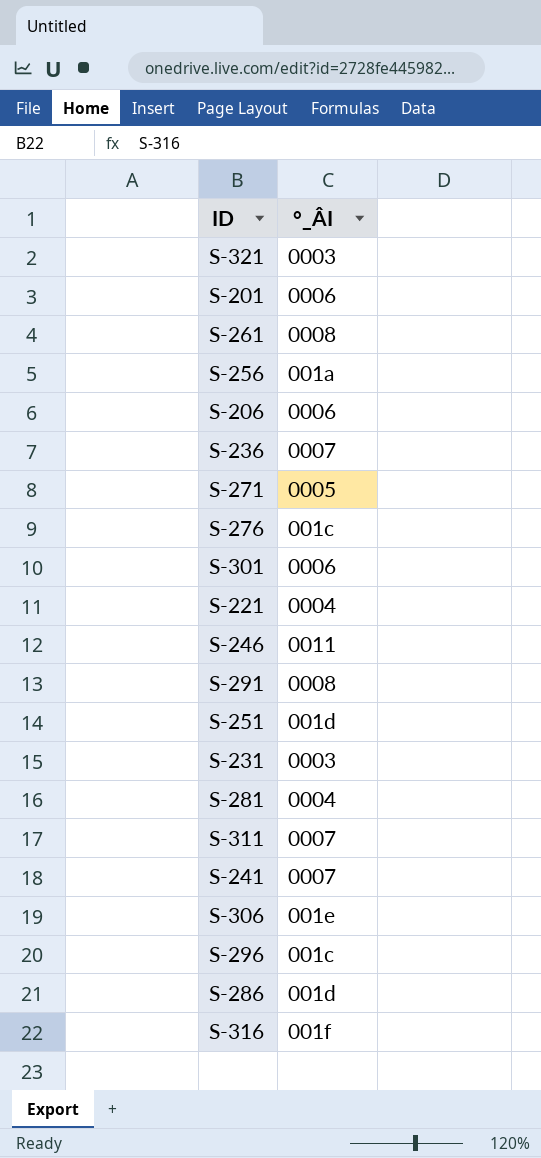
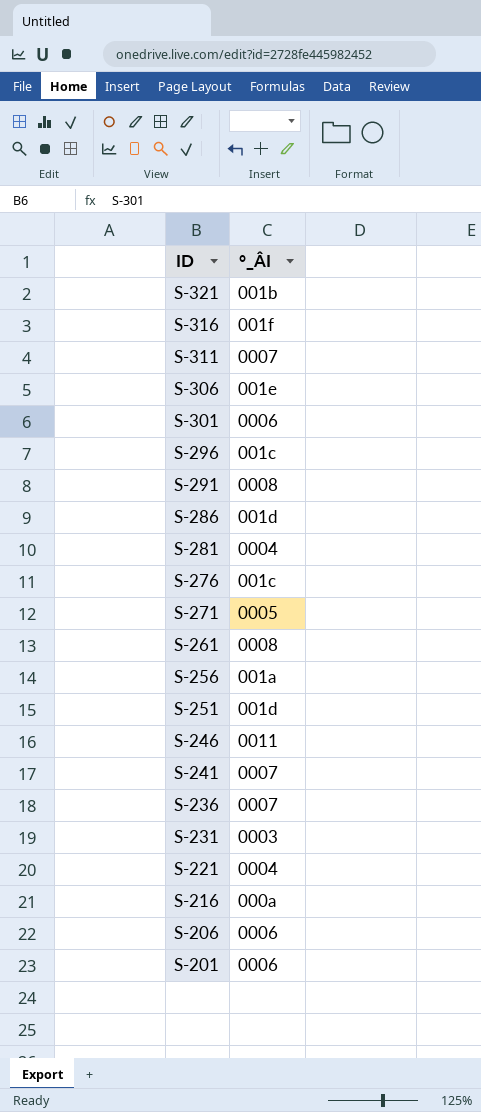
row order: none -> ID descending
S-321 | °_ÂI: 0003 -> 001b
row S-216: none -> 000a

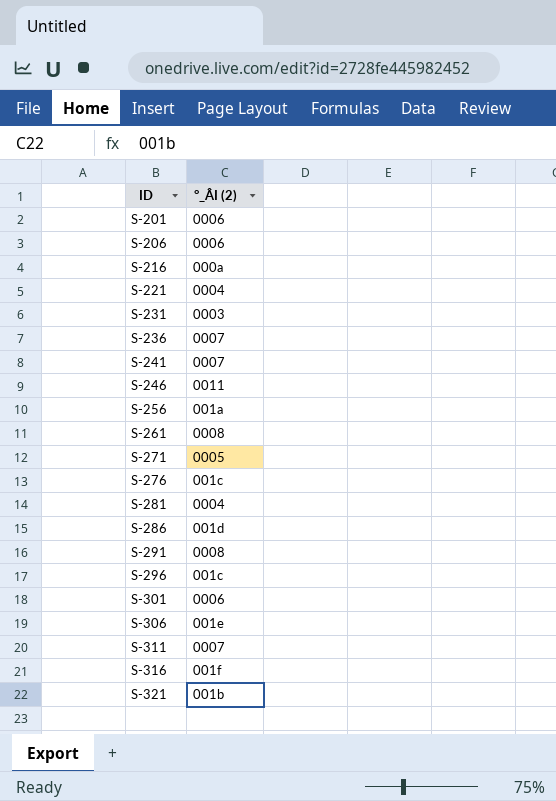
row order: ID descending -> ID ascending
column name: °_ÂI -> °_ÂI (2)
row S-251: 001d -> none

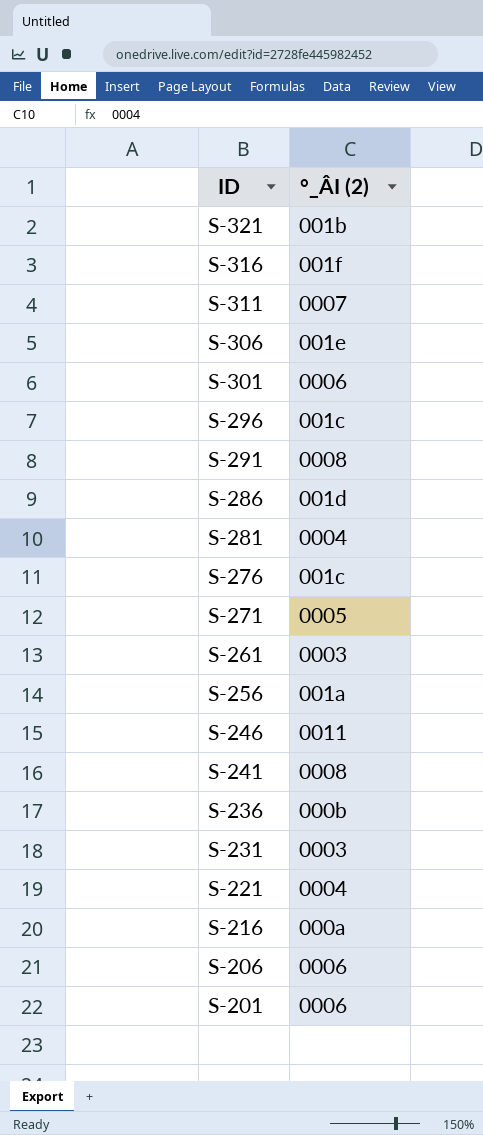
row order: ID ascending -> ID descending
S-261 | °_ÂI (2): 0008 -> 0003
S-241 | °_ÂI (2): 0007 -> 0008
S-236 | °_ÂI (2): 0007 -> 000b

